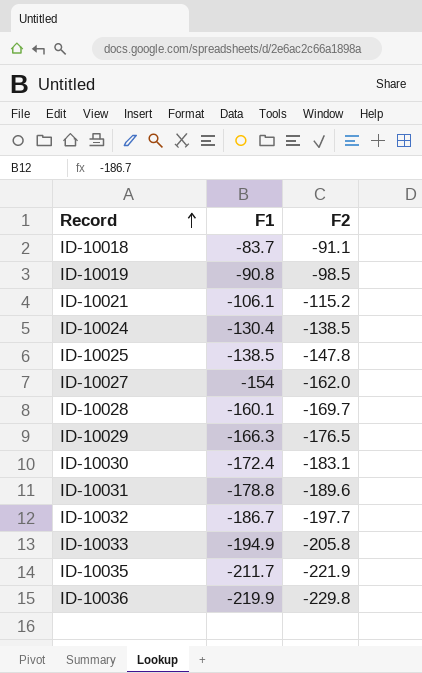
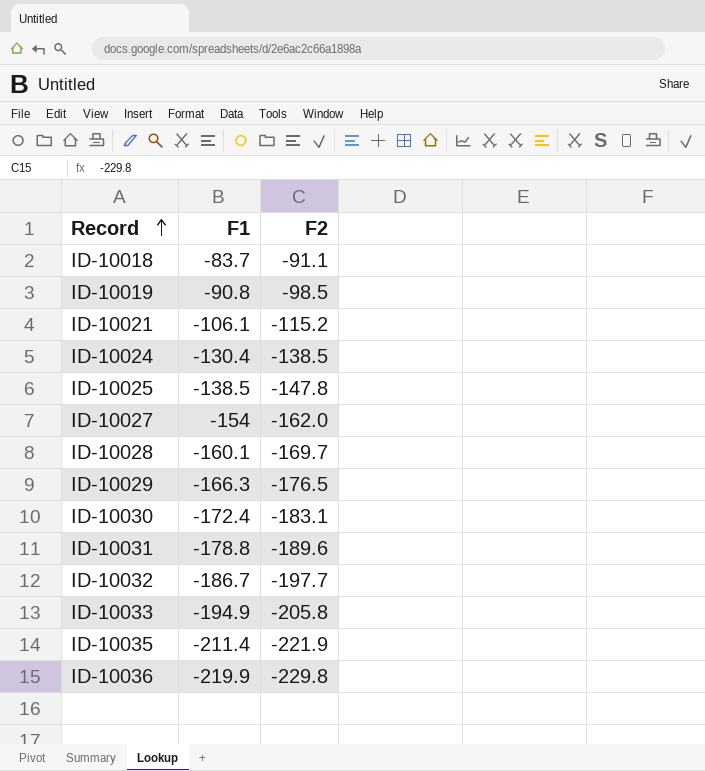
ID-10035 | F1: -211.7 -> -211.4

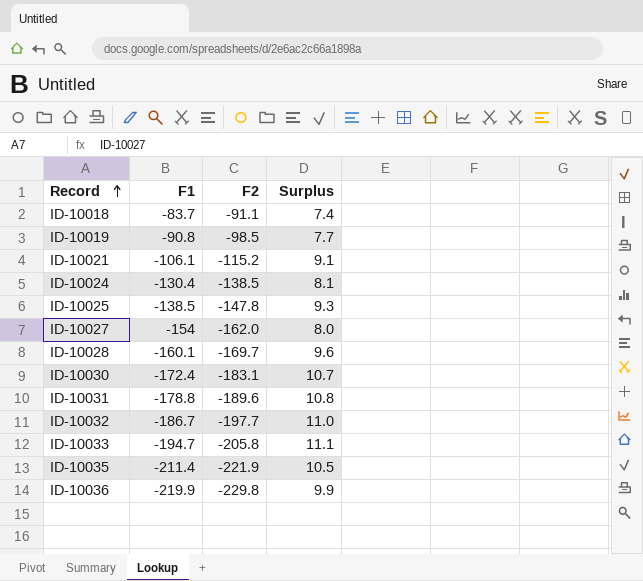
column Surplus | formula: none -> [F1] - [F2]
row ID-10029: -166.3 | -176.5 -> none
ID-10033 | F1: -194.9 -> -194.7

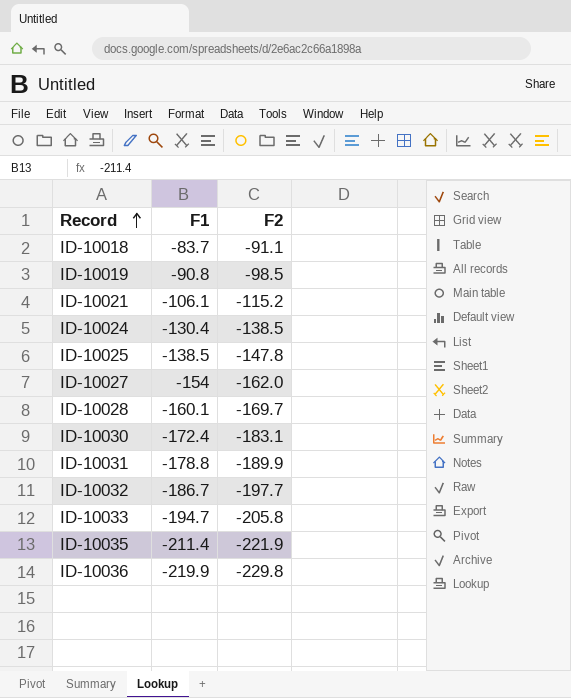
column Surplus | formula: [F1] - [F2] -> none
ID-10031 | F2: -189.6 -> -189.9

